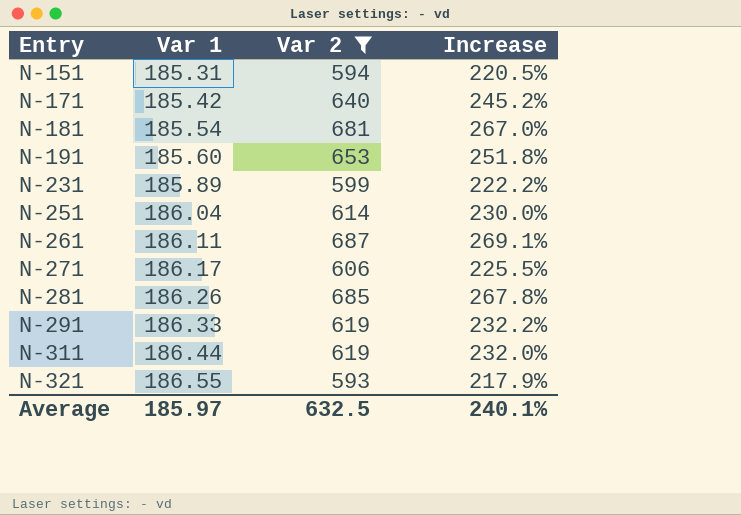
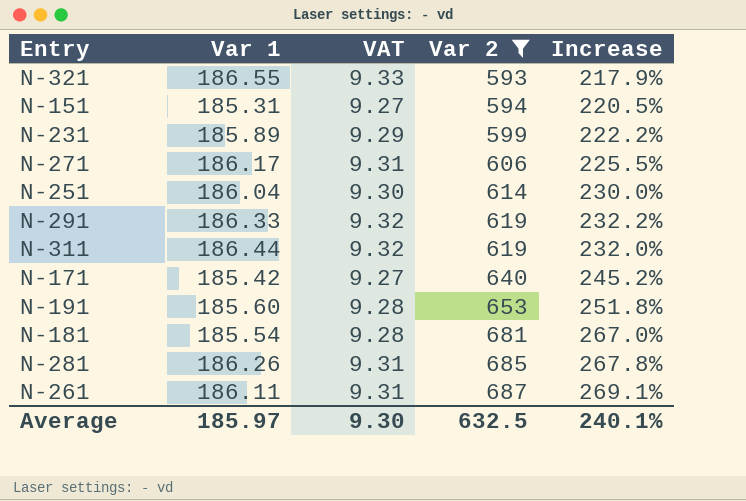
row order: Entry ascending -> Var 2 ascending
column VAT | formula: none -> [Var 1] * 0.05

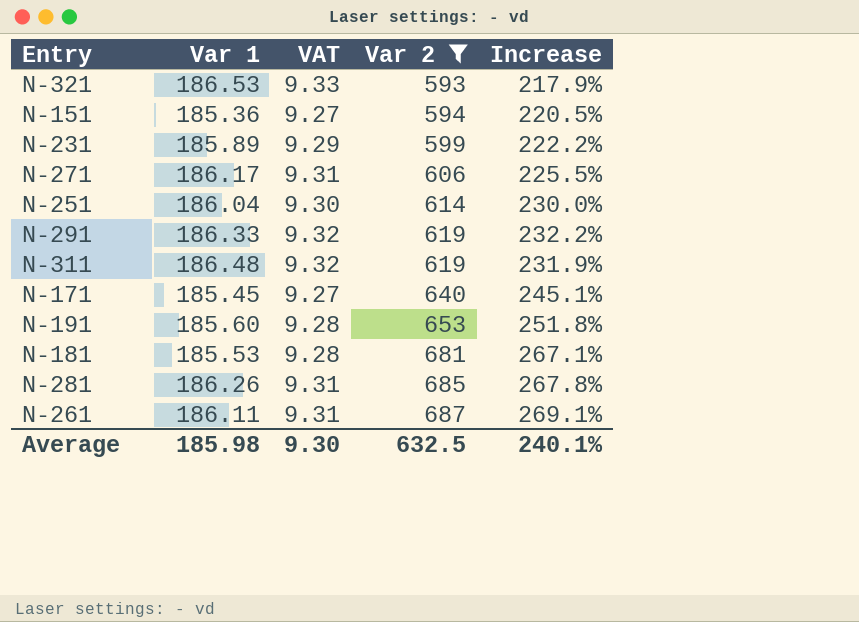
N-321 | Var 1: 186.55 -> 186.53
N-151 | Var 1: 185.31 -> 185.36
N-311 | Var 1: 186.44 -> 186.48
N-311 | Increase: 232.0% -> 231.9%
N-171 | Var 1: 185.42 -> 185.45
N-171 | Increase: 245.2% -> 245.1%
N-181 | Var 1: 185.54 -> 185.53
N-181 | Increase: 267.0% -> 267.1%
Average | Var 1: 185.97 -> 185.98

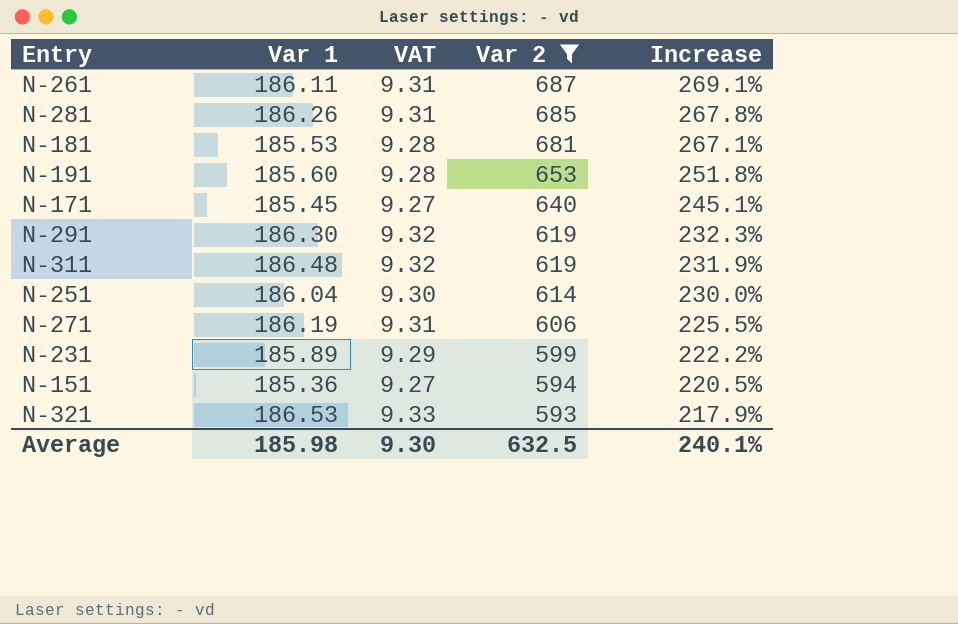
row order: Var 2 ascending -> Var 2 descending
N-291 | Var 1: 186.33 -> 186.30
N-291 | Increase: 232.2% -> 232.3%
N-271 | Var 1: 186.17 -> 186.19

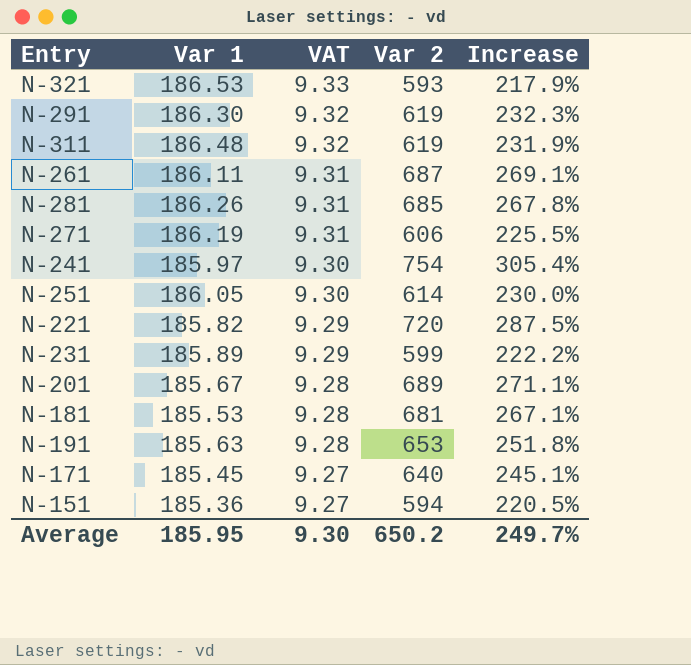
filter: Var 2 <= 687 -> none
row order: Var 2 descending -> VAT descending
N-251 | Var 1: 186.04 -> 186.05
N-191 | Var 1: 185.60 -> 185.63
Average | Var 1: 185.98 -> 185.95
Average | Var 2: 632.5 -> 650.2
Average | Increase: 240.1% -> 249.7%

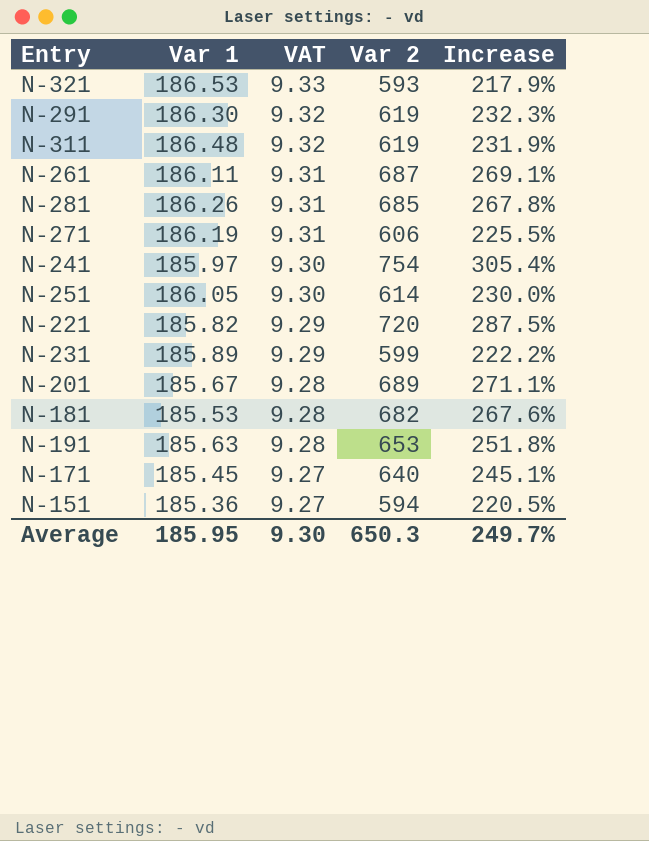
N-181 | Var 2: 681 -> 682
N-181 | Increase: 267.1% -> 267.6%
Average | Var 2: 650.2 -> 650.3

